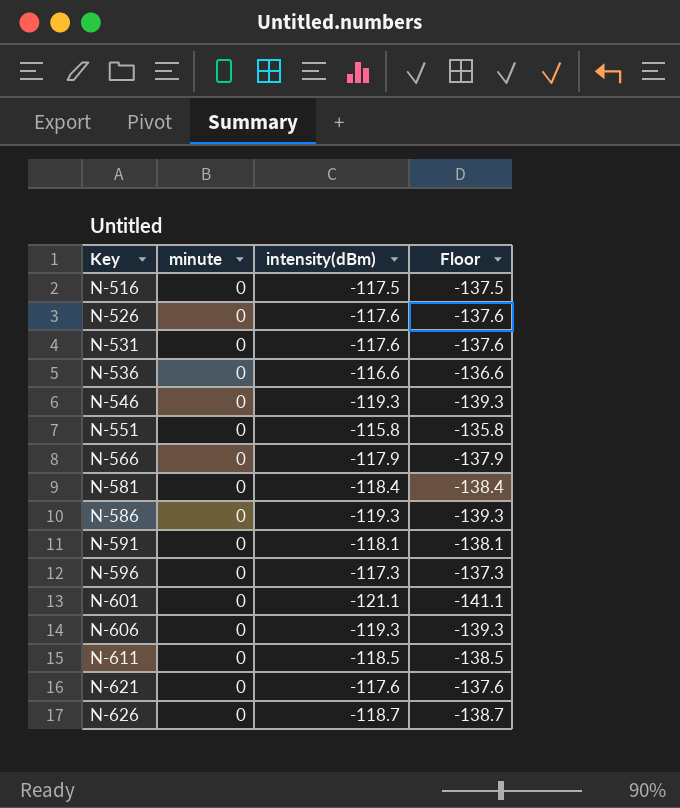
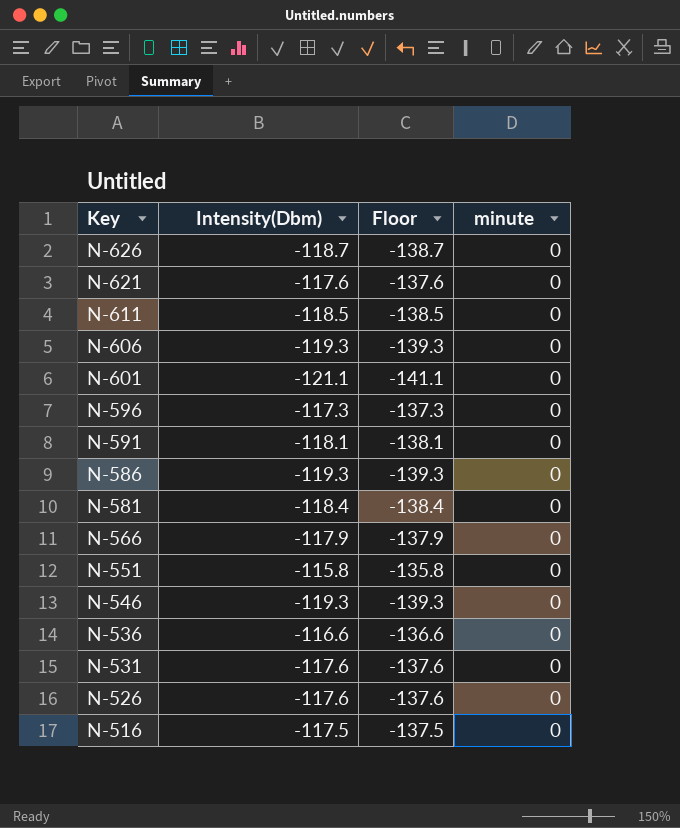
row order: Key ascending -> Key descending
column name: intensity(dBm) -> Intensity(Dbm)
column minute | position: 2 -> 4

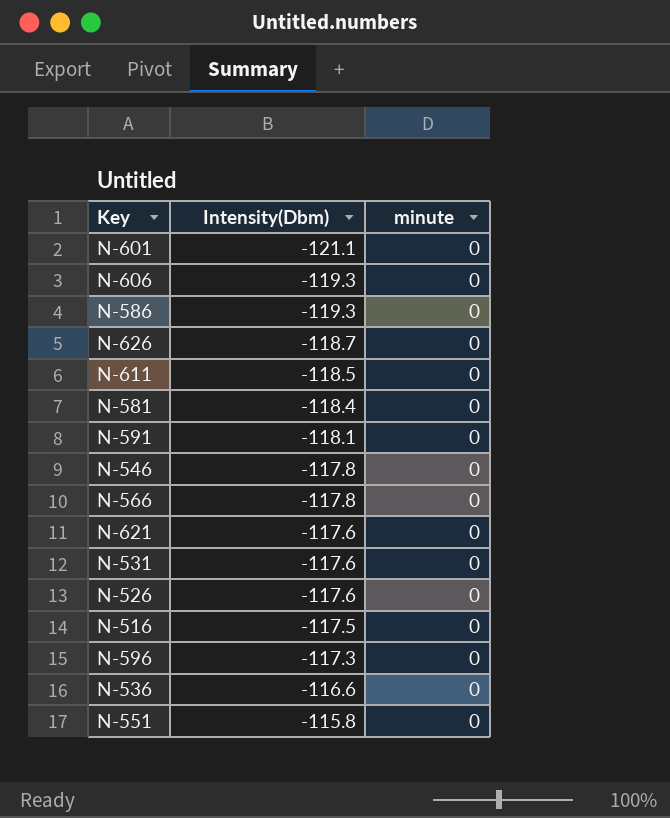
row order: Key descending -> Intensity(Dbm) ascending
column Floor | formula: [Intensity(Dbm)] - 20 -> none
N-546 | Intensity(Dbm): -119.3 -> -117.8
N-566 | Intensity(Dbm): -117.9 -> -117.8

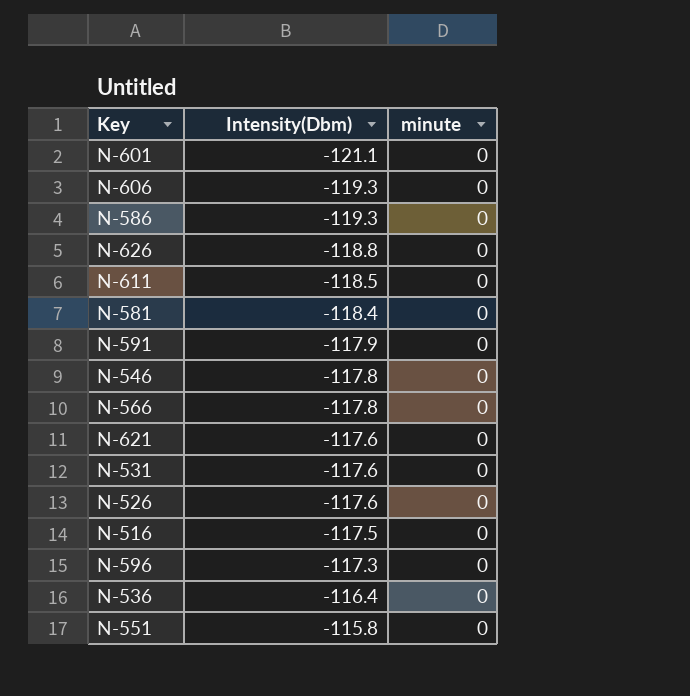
N-626 | Intensity(Dbm): -118.7 -> -118.8
N-591 | Intensity(Dbm): -118.1 -> -117.9
N-536 | Intensity(Dbm): -116.6 -> -116.4

